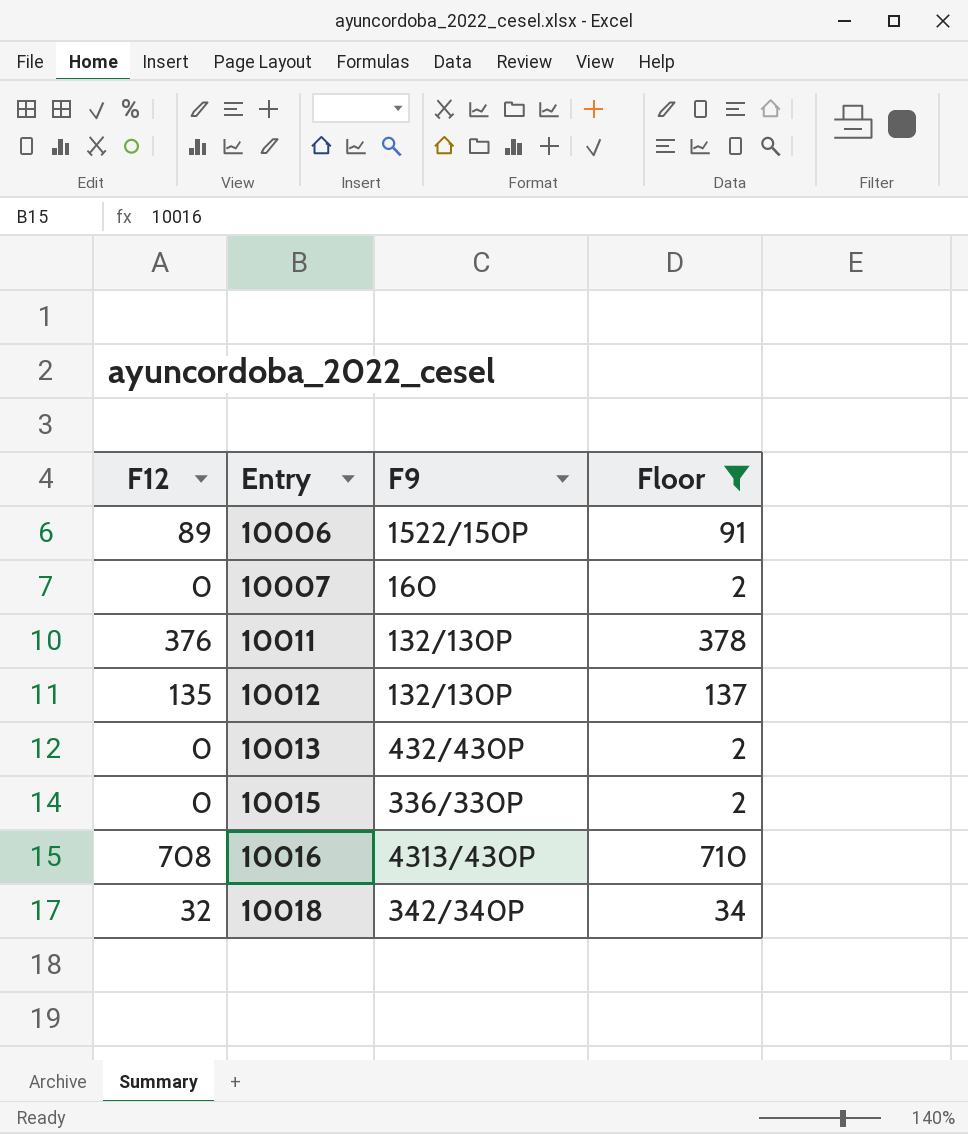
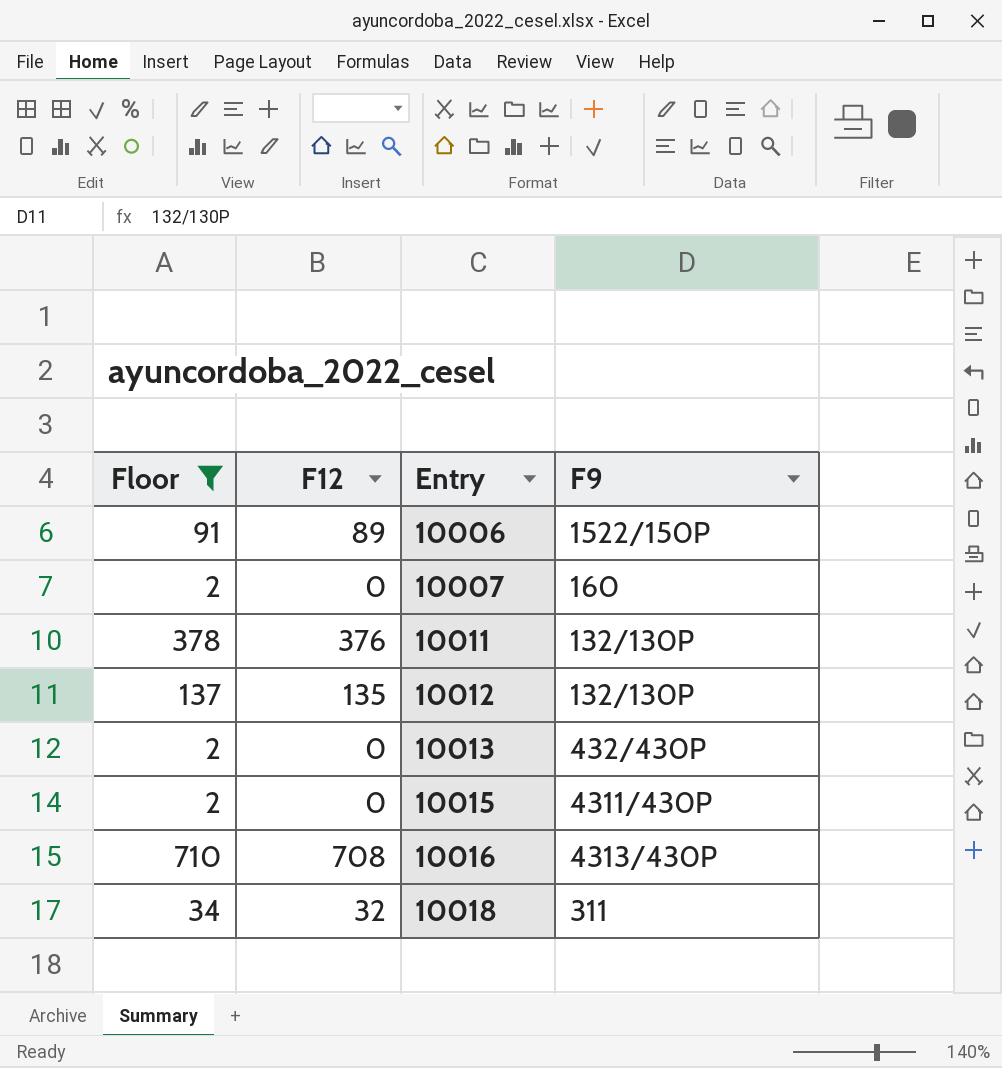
column Floor | position: 4 -> 1
10015 | F9: 336/330P -> 4311/430P
10018 | F9: 342/340P -> 311

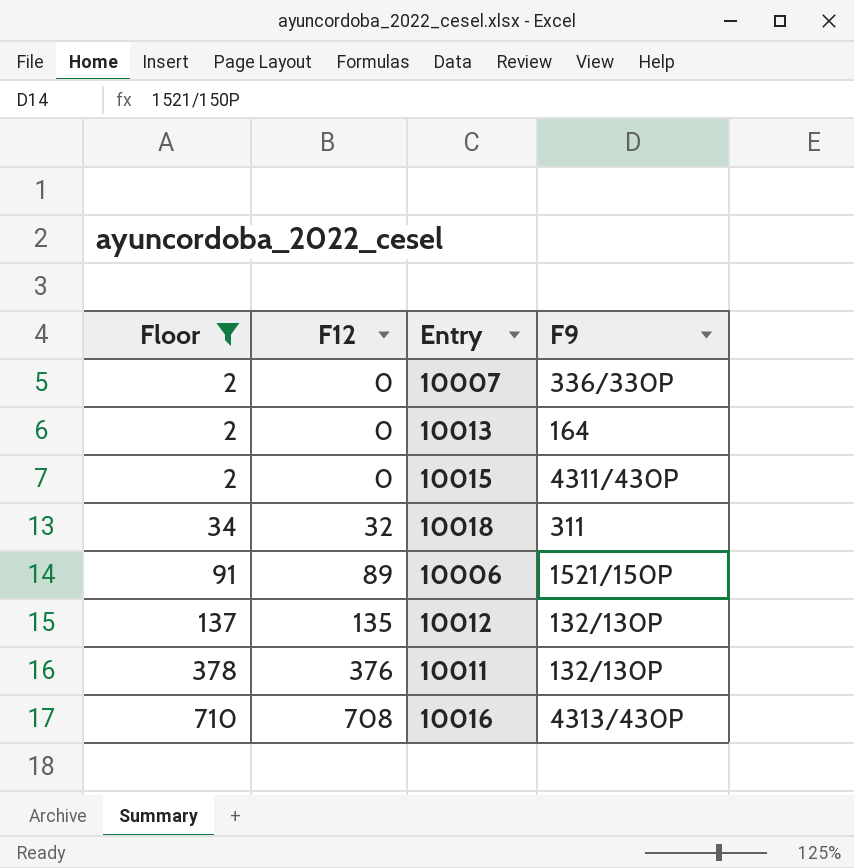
row order: Entry ascending -> Floor ascending
10007 | F9: 160 -> 336/330P
10013 | F9: 432/430P -> 164
10006 | F9: 1522/150P -> 1521/150P

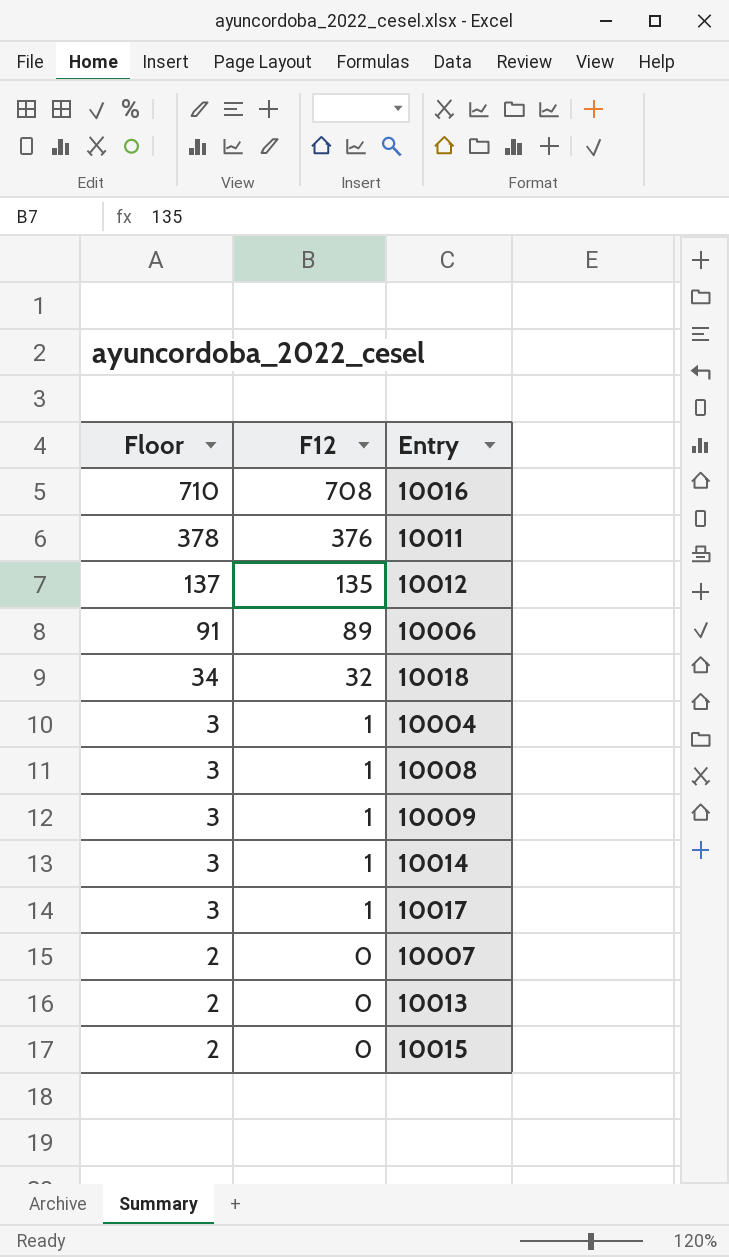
filter: Floor != 3 -> none
row order: Floor ascending -> Floor descending
column F9 | position: 4 -> none

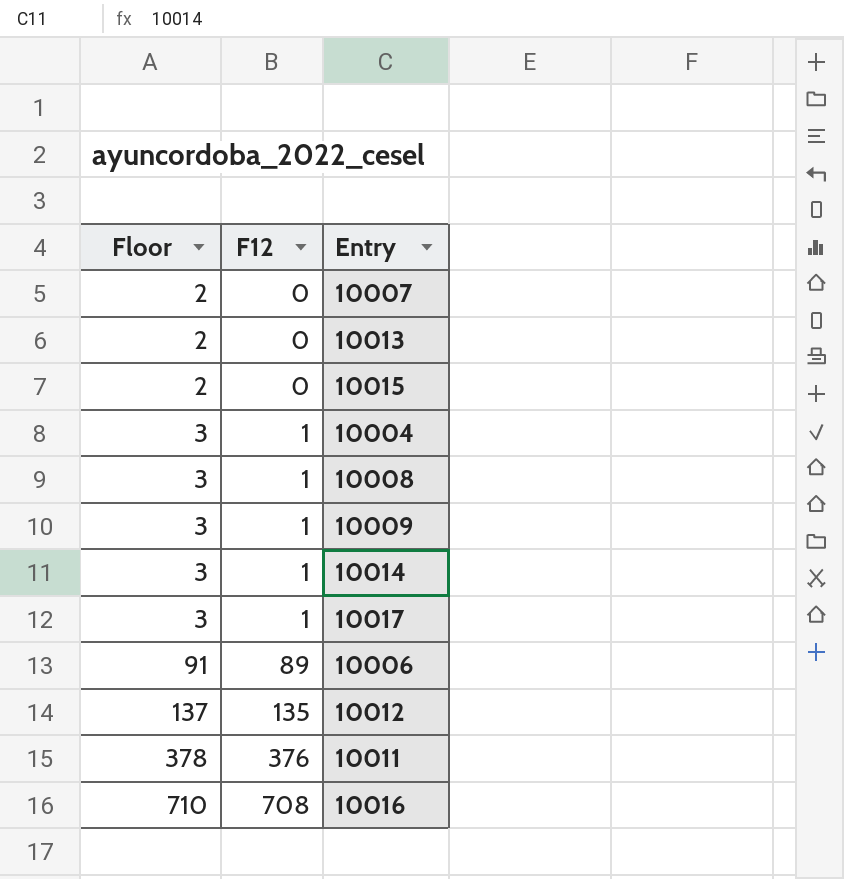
row order: Floor descending -> Floor ascending
row 10018: 34 | 32 -> none

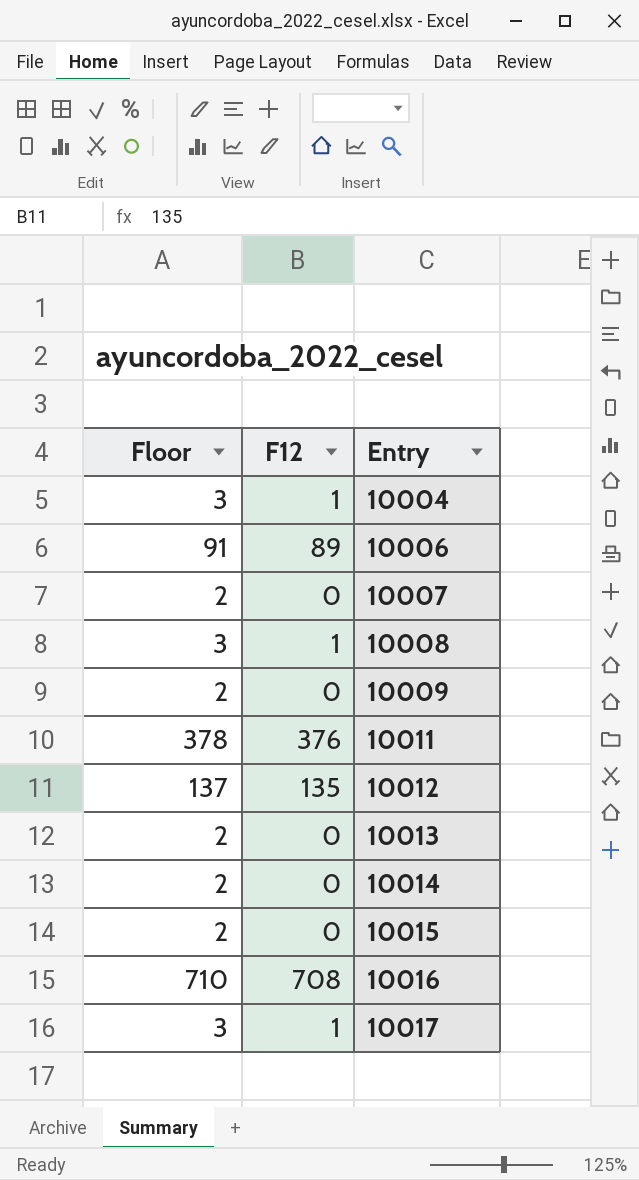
row order: Floor ascending -> Entry ascending
10009 | Floor: 3 -> 2
10009 | F12: 1 -> 0
10014 | Floor: 3 -> 2
10014 | F12: 1 -> 0

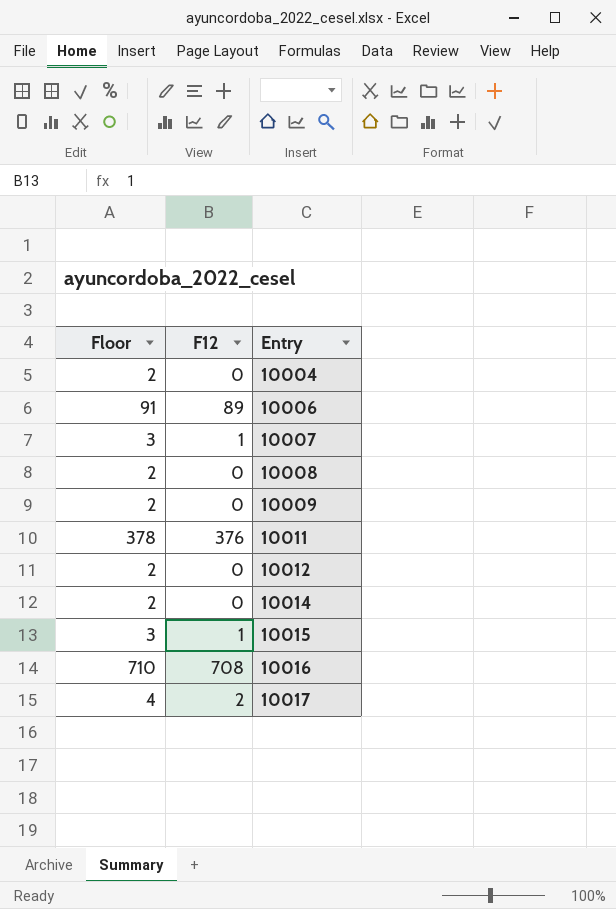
row 10013: 2 | 0 -> none
10004 | Floor: 3 -> 2
10004 | F12: 1 -> 0
10007 | Floor: 2 -> 3
10007 | F12: 0 -> 1
10008 | Floor: 3 -> 2
10008 | F12: 1 -> 0
10012 | Floor: 137 -> 2
10012 | F12: 135 -> 0
10015 | Floor: 2 -> 3
10015 | F12: 0 -> 1
10017 | Floor: 3 -> 4
10017 | F12: 1 -> 2

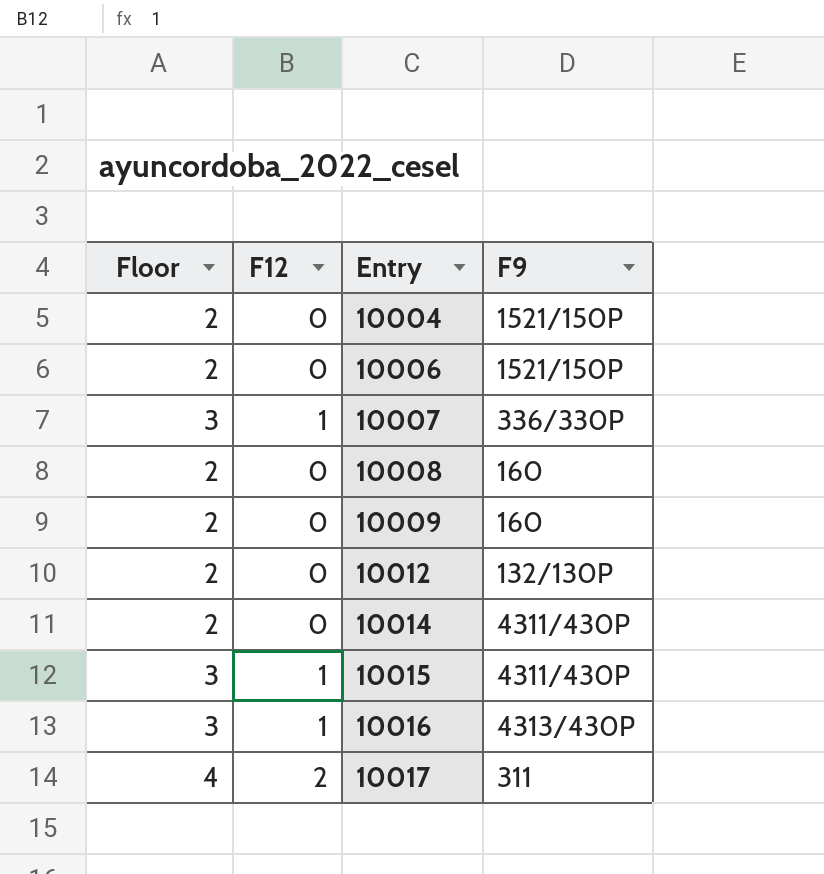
column F9 | position: none -> 4
row 10011: 378 | 376 -> none
10006 | Floor: 91 -> 2
10006 | F12: 89 -> 0
10016 | Floor: 710 -> 3
10016 | F12: 708 -> 1

